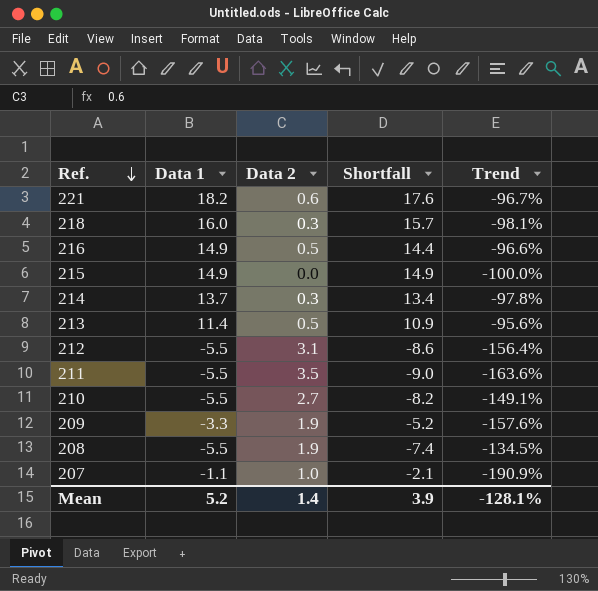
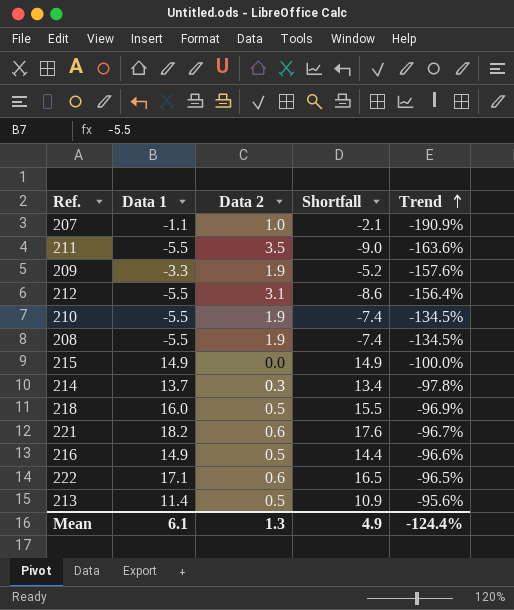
row order: Ref. descending -> Trend ascending
210 | Data 2: 2.7 -> 1.9
210 | Shortfall: -8.2 -> -7.4
210 | Trend: -149.1% -> -134.5%
218 | Data 2: 0.3 -> 0.5
218 | Shortfall: 15.7 -> 15.5
218 | Trend: -98.1% -> -96.9%
row 222: none -> 17.1 | 0.6 | 16.5 | -96.5%
Mean | Data 1: 5.2 -> 6.1
Mean | Data 2: 1.4 -> 1.3
Mean | Shortfall: 3.9 -> 4.9
Mean | Trend: -128.1% -> -124.4%

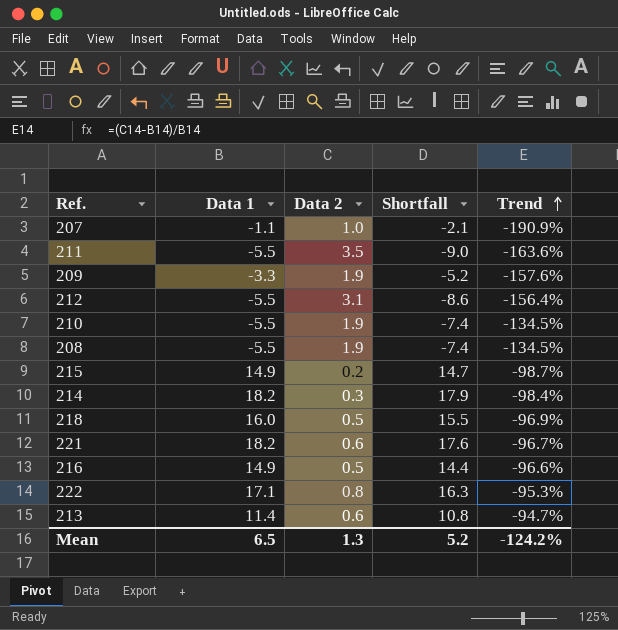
215 | Data 2: 0.0 -> 0.2
215 | Shortfall: 14.9 -> 14.7
215 | Trend: -100.0% -> -98.7%
214 | Data 1: 13.7 -> 18.2
214 | Shortfall: 13.4 -> 17.9
214 | Trend: -97.8% -> -98.4%
222 | Data 2: 0.6 -> 0.8
222 | Shortfall: 16.5 -> 16.3
222 | Trend: -96.5% -> -95.3%
213 | Data 2: 0.5 -> 0.6
213 | Shortfall: 10.9 -> 10.8
213 | Trend: -95.6% -> -94.7%
Mean | Data 1: 6.1 -> 6.5
Mean | Shortfall: 4.9 -> 5.2
Mean | Trend: -124.4% -> -124.2%

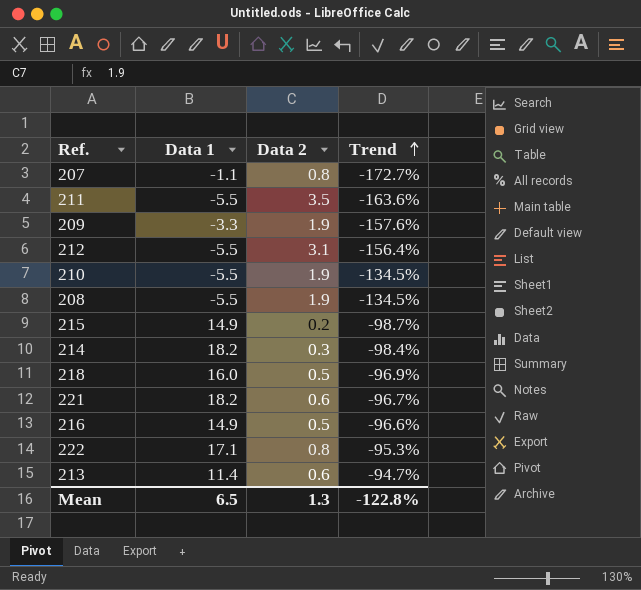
column Shortfall | formula: [Data 1] - [Data 2] -> none
207 | Data 2: 1.0 -> 0.8
207 | Trend: -190.9% -> -172.7%
Mean | Trend: -124.2% -> -122.8%

